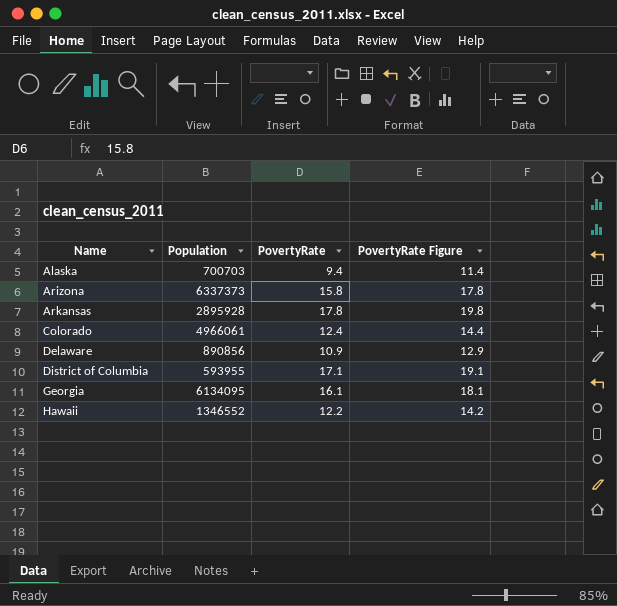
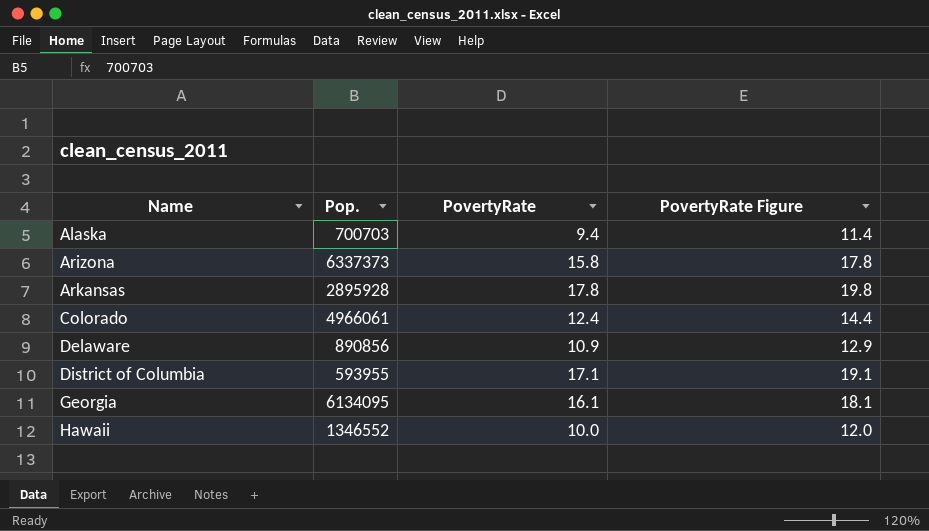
column name: Population -> Pop.
Hawaii | PovertyRate: 12.2 -> 10.0
Hawaii | PovertyRate Figure: 14.2 -> 12.0

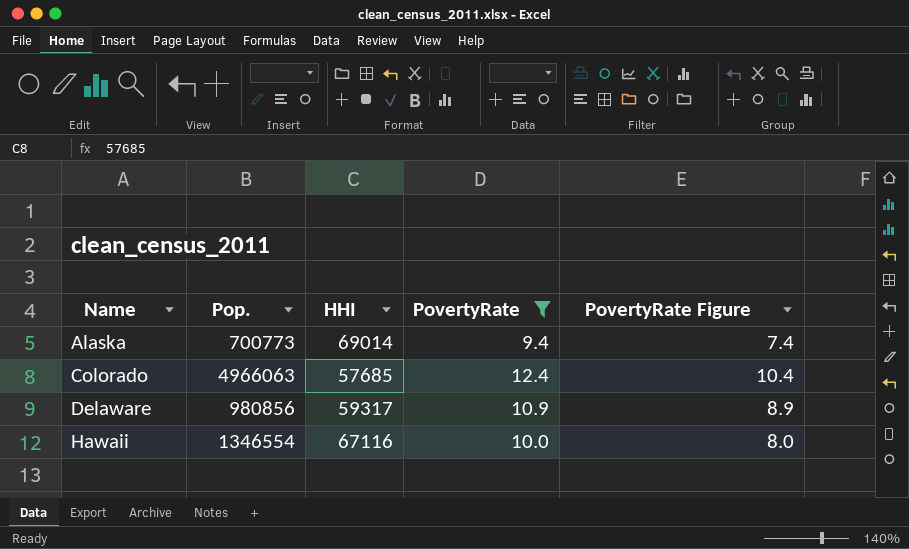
filter: none -> PovertyRate <= 12.4
column HHI | position: none -> 3
column PovertyRate Figure | formula: [PovertyRate] + 2 -> [PovertyRate] - 2
Alaska | Pop.: 700703 -> 700773
Colorado | Pop.: 4966061 -> 4966063
Delaware | Pop.: 890856 -> 980856
Hawaii | Pop.: 1346552 -> 1346554

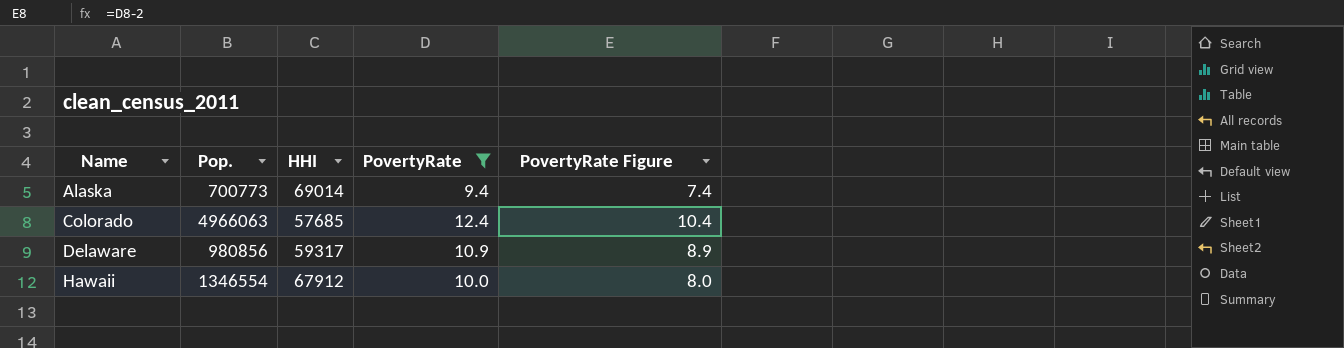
Hawaii | HHI: 67116 -> 67912

